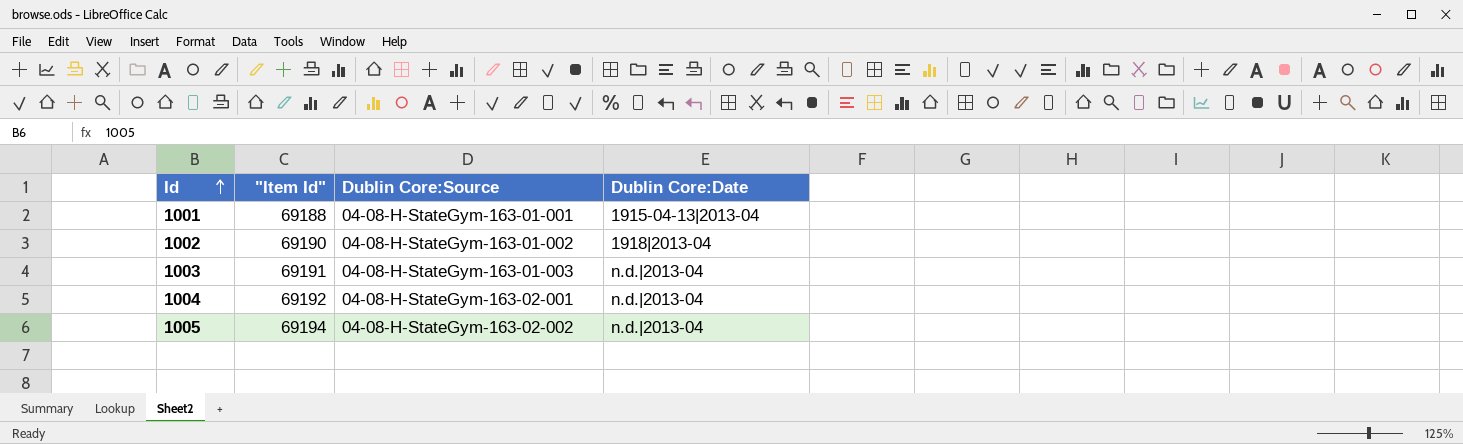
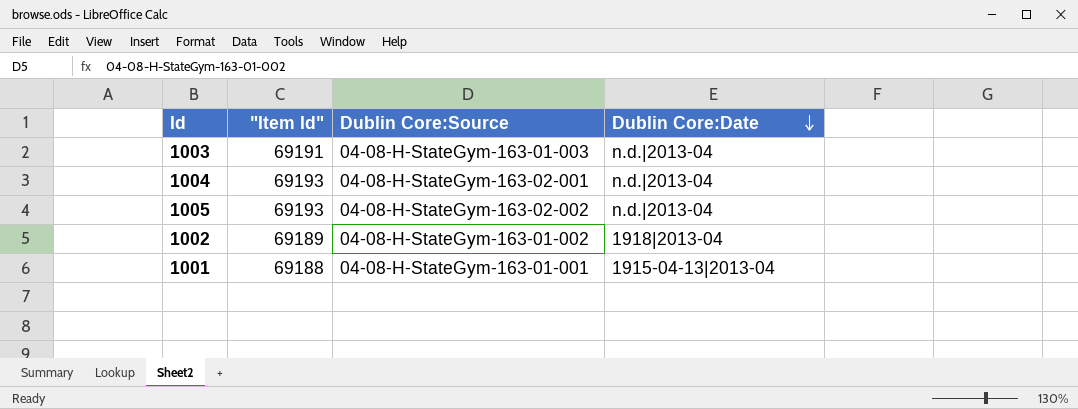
row order: Id ascending -> Dublin Core:Date descending
1004 | "Item Id": 69192 -> 69193
1005 | "Item Id": 69194 -> 69193
1002 | "Item Id": 69190 -> 69189

